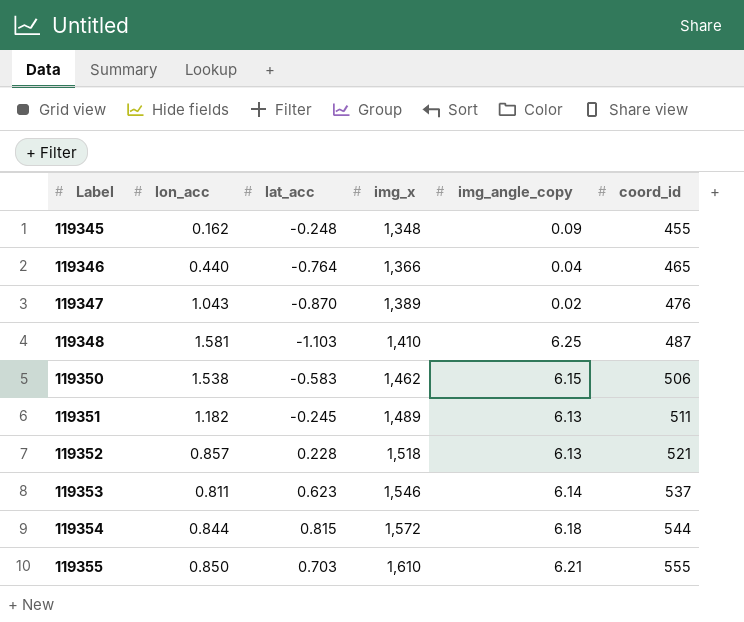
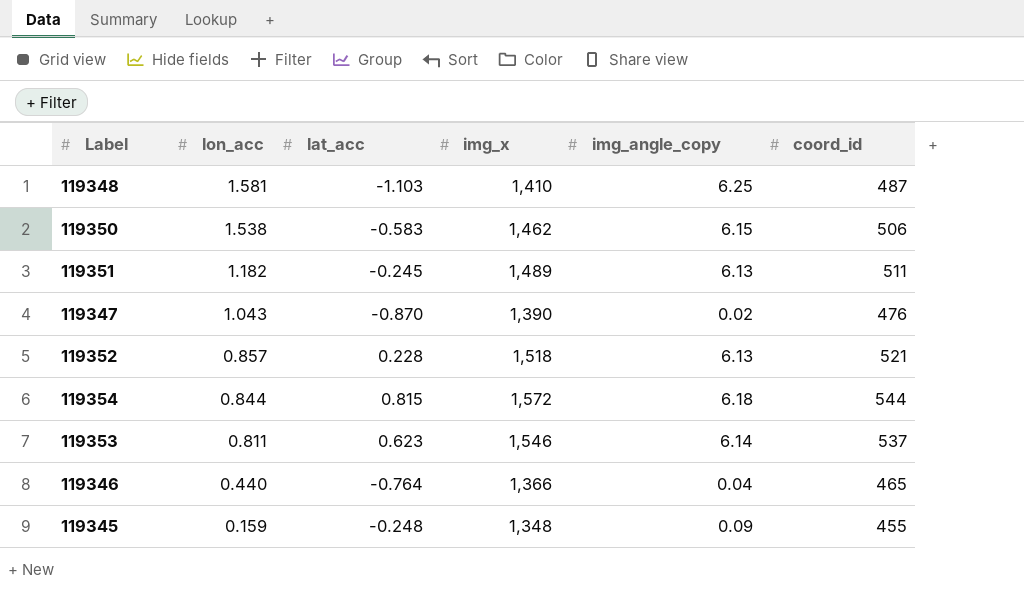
row order: Label ascending -> lon_acc descending
row 119355: 0.850 | 0.703 | 1,610 | 6.21 | 555 -> none
119347 | img_x: 1,389 -> 1,390
119345 | lon_acc: 0.162 -> 0.159

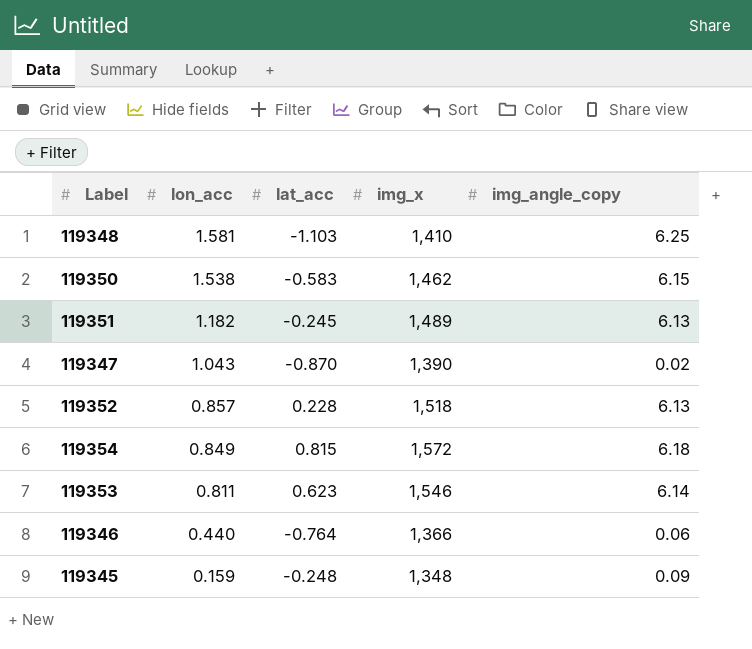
column coord_id | position: 6 -> none
119354 | lon_acc: 0.844 -> 0.849
119346 | img_angle_copy: 0.04 -> 0.06

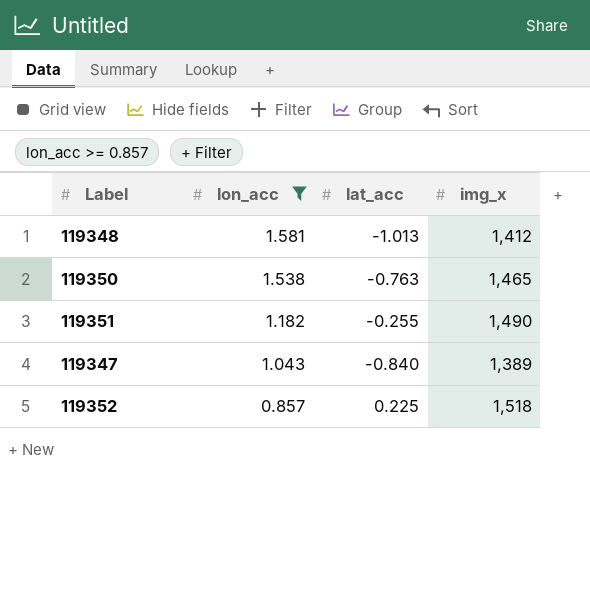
filter: none -> lon_acc >= 0.857
column img_angle_copy | position: 5 -> none
119348 | lat_acc: -1.103 -> -1.013
119348 | img_x: 1,410 -> 1,412
119350 | lat_acc: -0.583 -> -0.763
119350 | img_x: 1,462 -> 1,465
119351 | lat_acc: -0.245 -> -0.255
119351 | img_x: 1,489 -> 1,490
119347 | lat_acc: -0.870 -> -0.840
119347 | img_x: 1,390 -> 1,389
119352 | lat_acc: 0.228 -> 0.225

